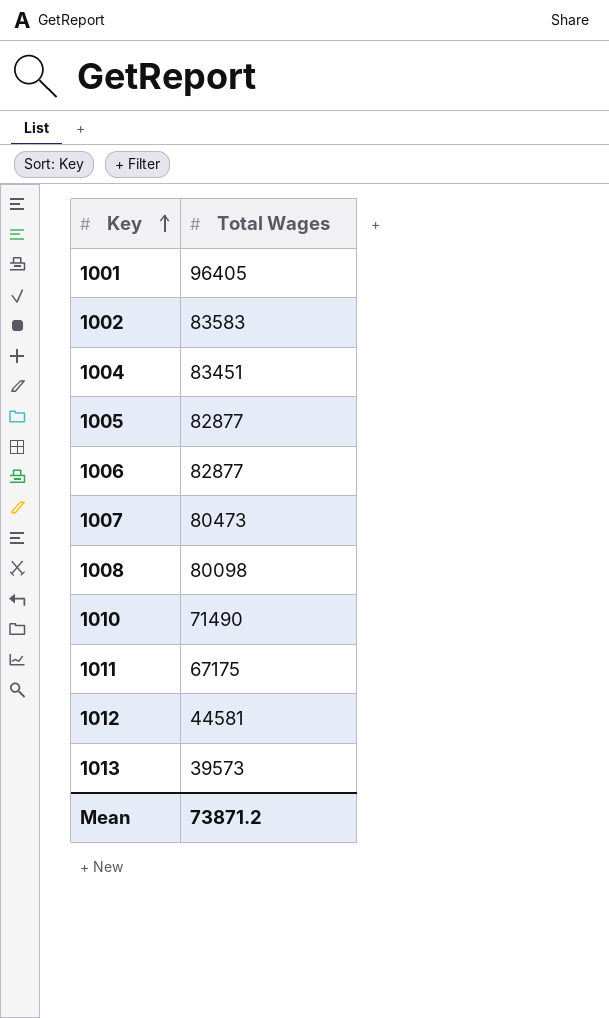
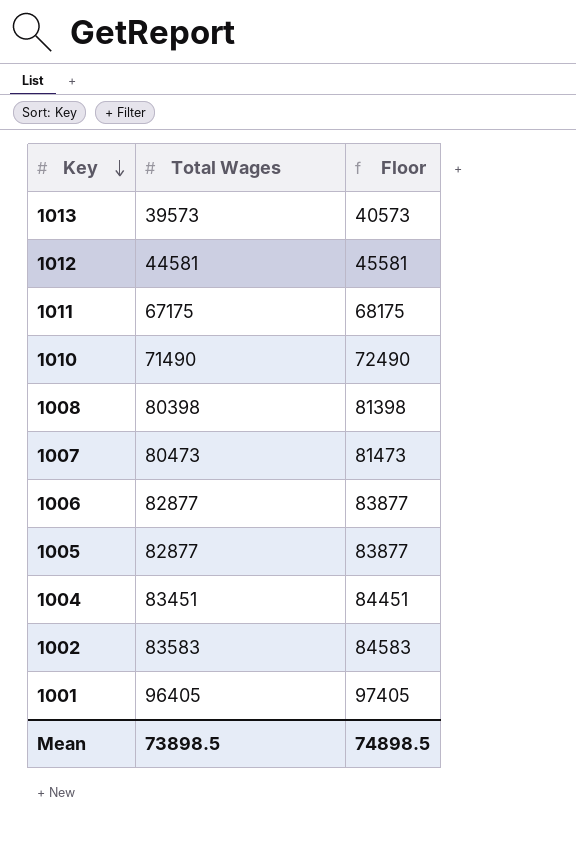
row order: Key ascending -> Key descending
column Floor | formula: none -> [Total Wages] + 1000
1008 | Total Wages: 80098 -> 80398
Mean | Total Wages: 73871.2 -> 73898.5

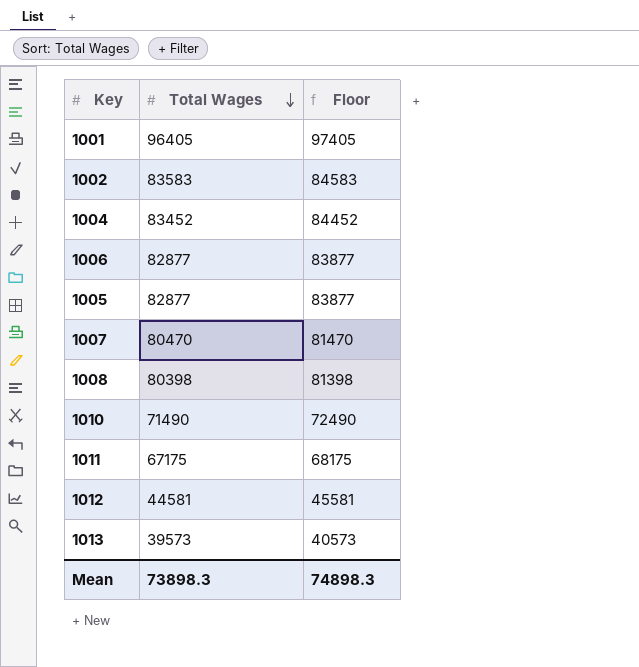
row order: Key descending -> Total Wages descending
1004 | Total Wages: 83451 -> 83452
1004 | Floor: 84451 -> 84452
1007 | Total Wages: 80473 -> 80470
1007 | Floor: 81473 -> 81470
Mean | Total Wages: 73898.5 -> 73898.3
Mean | Floor: 74898.5 -> 74898.3

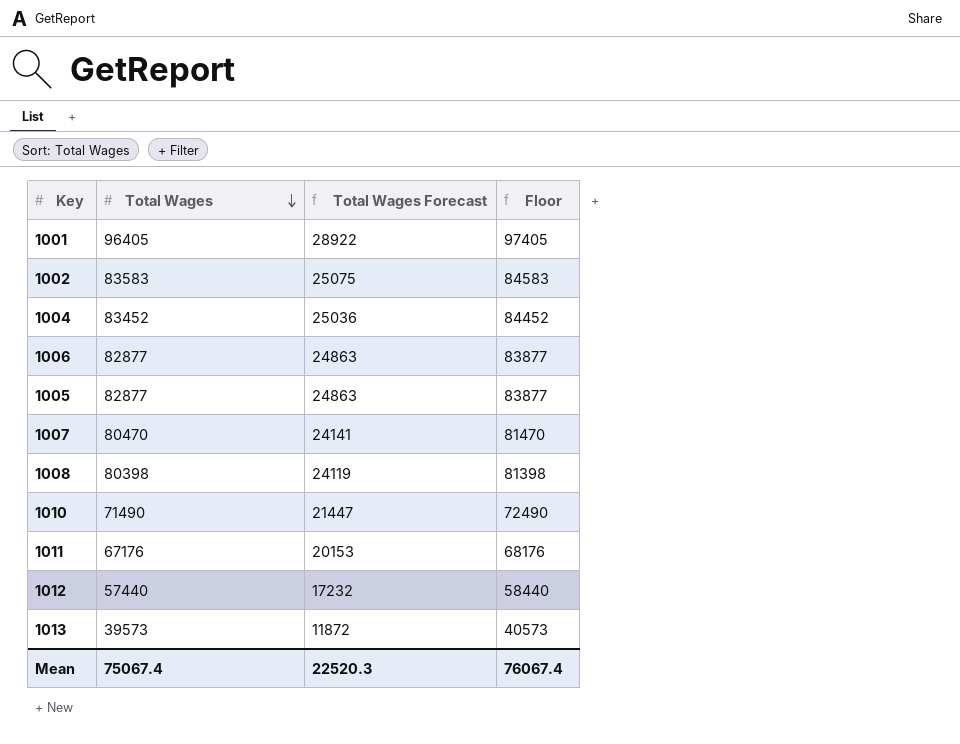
column Total Wages Forecast | formula: none -> [Total Wages] * 0.3
1011 | Total Wages: 67175 -> 67176
1011 | Floor: 68175 -> 68176
1012 | Total Wages: 44581 -> 57440
1012 | Floor: 45581 -> 58440
Mean | Total Wages: 73898.3 -> 75067.4
Mean | Floor: 74898.3 -> 76067.4

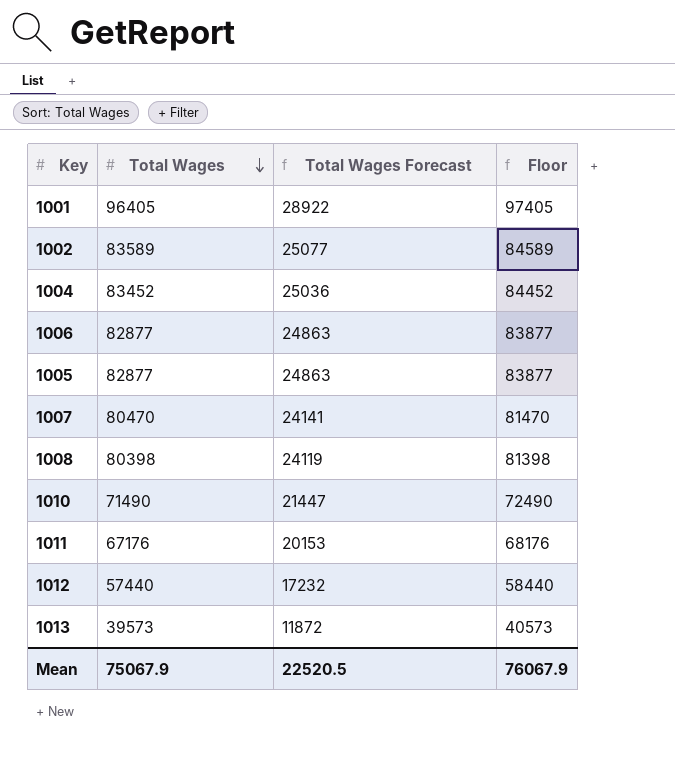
1002 | Total Wages: 83583 -> 83589
1002 | Total Wages Forecast: 25075 -> 25077
1002 | Floor: 84583 -> 84589
Mean | Total Wages: 75067.4 -> 75067.9
Mean | Total Wages Forecast: 22520.3 -> 22520.5
Mean | Floor: 76067.4 -> 76067.9

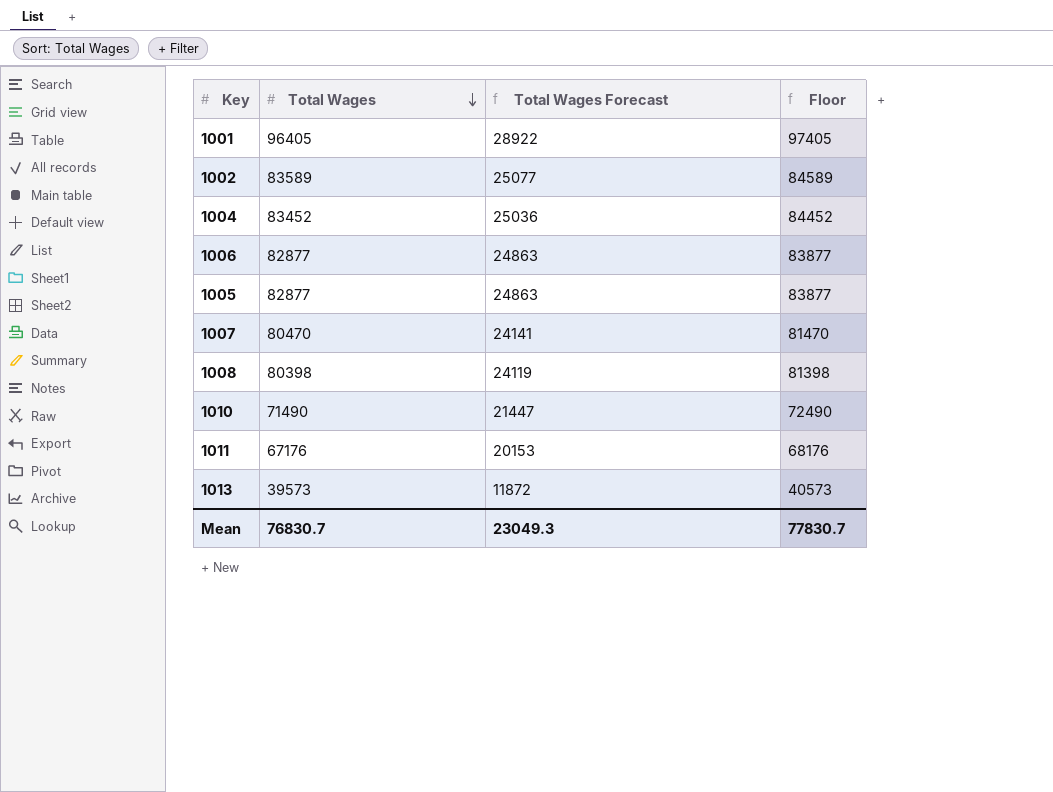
row 1012: 57440 | 17232 | 58440 -> none
Mean | Total Wages: 75067.9 -> 76830.7
Mean | Total Wages Forecast: 22520.5 -> 23049.3
Mean | Floor: 76067.9 -> 77830.7

